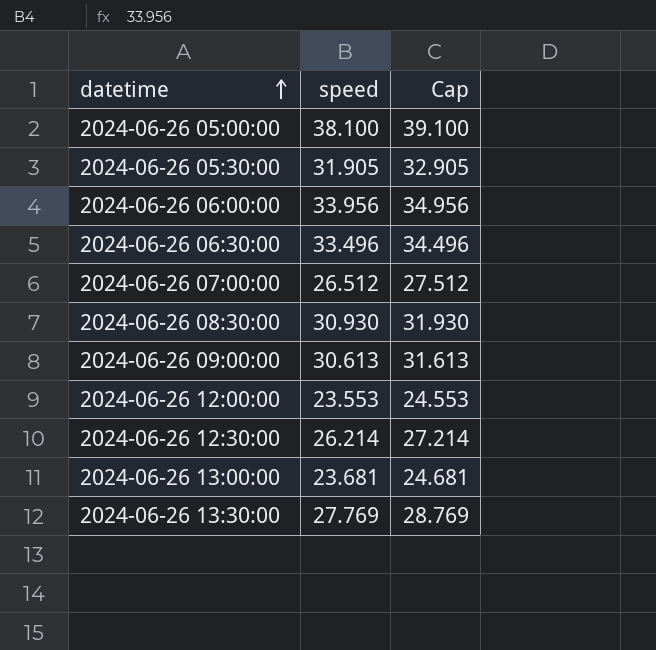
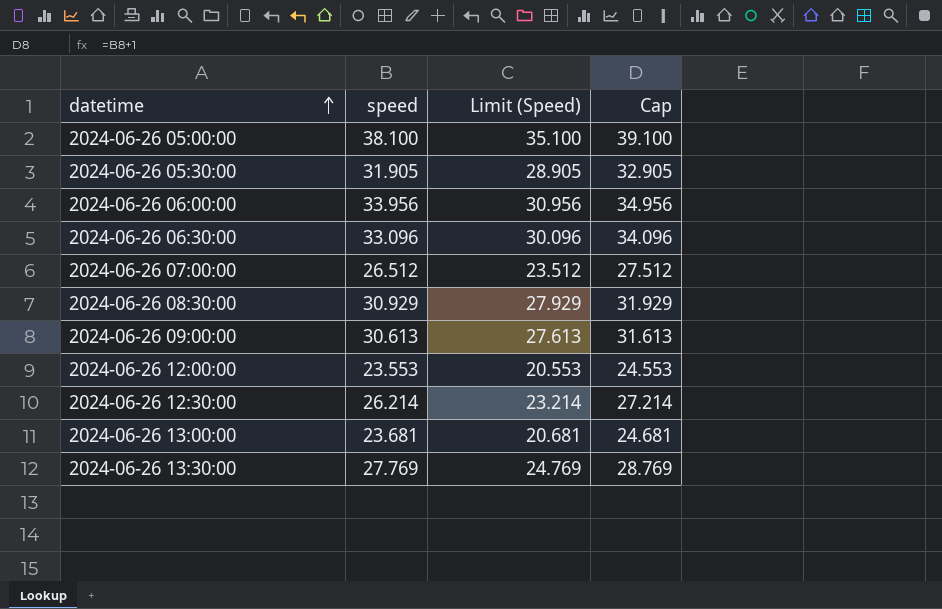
column Limit (Speed) | formula: none -> [speed] - 3
2024-06-26 06:30:00 | speed: 33.496 -> 33.096
2024-06-26 06:30:00 | Cap: 34.496 -> 34.096
2024-06-26 08:30:00 | speed: 30.930 -> 30.929
2024-06-26 08:30:00 | Cap: 31.930 -> 31.929

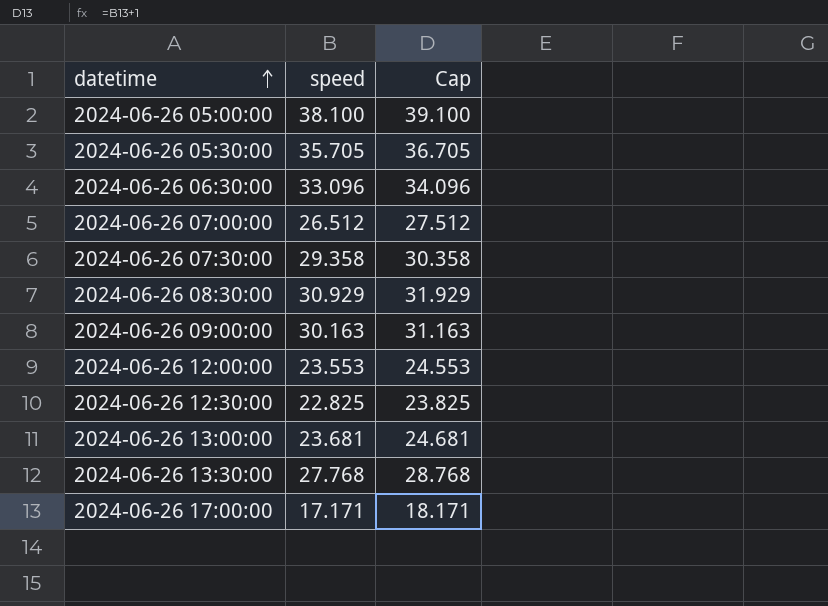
column Limit (Speed) | formula: [speed] - 3 -> none
row 2024-06-26 06:00:00: 33.956 | 30.956 | 34.956 -> none
2024-06-26 05:30:00 | speed: 31.905 -> 35.705
2024-06-26 05:30:00 | Cap: 32.905 -> 36.705
row 2024-06-26 07:30:00: none -> 29.358 | 30.358
2024-06-26 09:00:00 | speed: 30.613 -> 30.163
2024-06-26 09:00:00 | Cap: 31.613 -> 31.163
2024-06-26 12:30:00 | speed: 26.214 -> 22.825
2024-06-26 12:30:00 | Cap: 27.214 -> 23.825
2024-06-26 13:30:00 | speed: 27.769 -> 27.768
2024-06-26 13:30:00 | Cap: 28.769 -> 28.768
row 2024-06-26 17:00:00: none -> 17.171 | 18.171

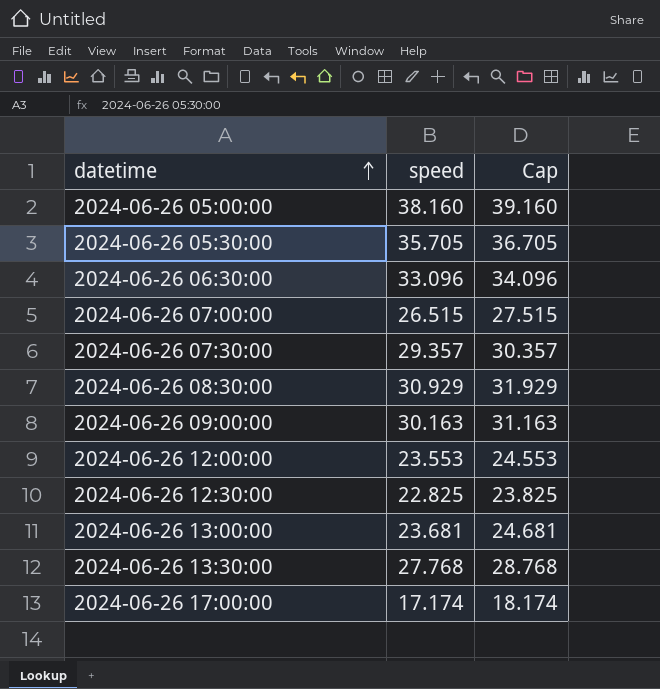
2024-06-26 05:00:00 | speed: 38.100 -> 38.160
2024-06-26 05:00:00 | Cap: 39.100 -> 39.160
2024-06-26 07:00:00 | speed: 26.512 -> 26.515
2024-06-26 07:00:00 | Cap: 27.512 -> 27.515
2024-06-26 07:30:00 | speed: 29.358 -> 29.357
2024-06-26 07:30:00 | Cap: 30.358 -> 30.357
2024-06-26 17:00:00 | speed: 17.171 -> 17.174
2024-06-26 17:00:00 | Cap: 18.171 -> 18.174

